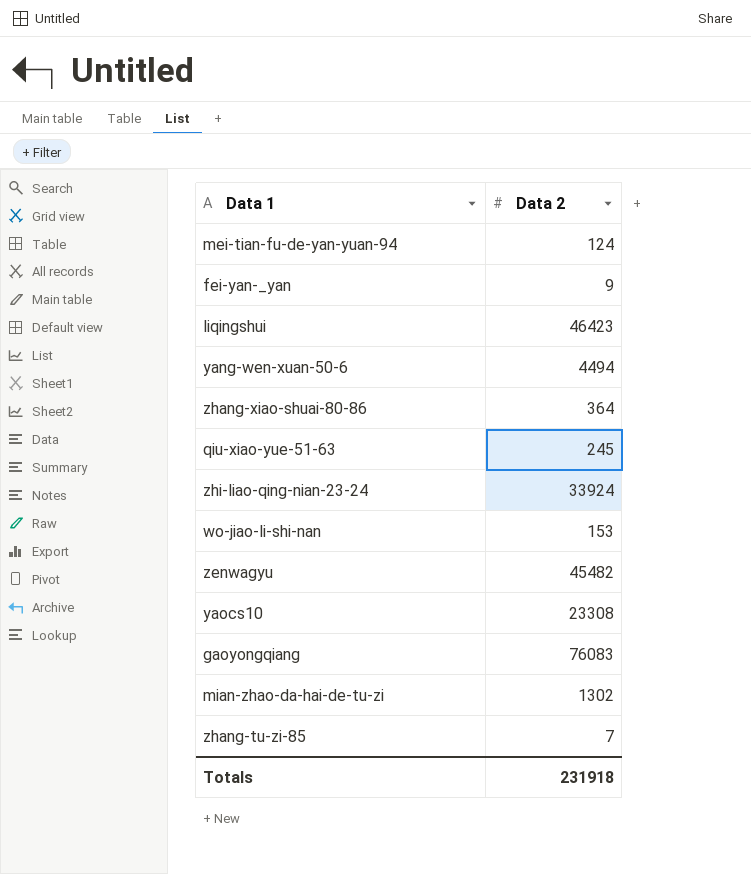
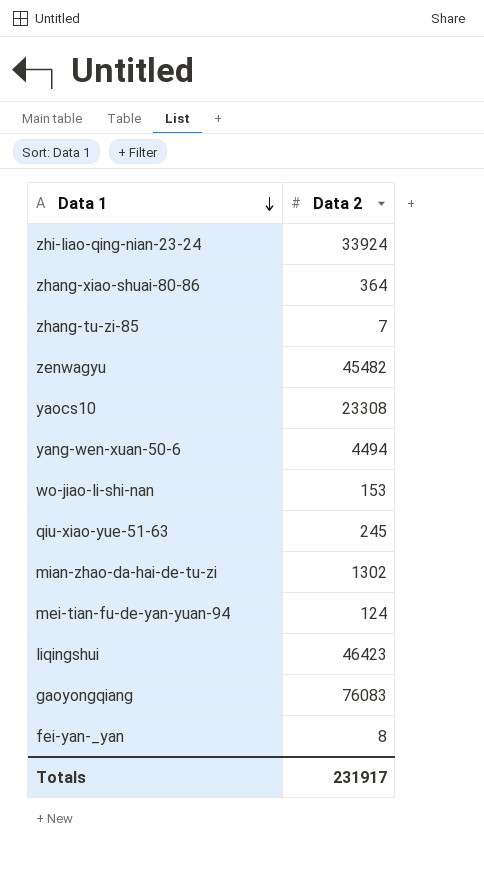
row order: none -> Data 1 descending
fei-yan-_yan | Data 2: 9 -> 8
Totals | Data 2: 231918 -> 231917

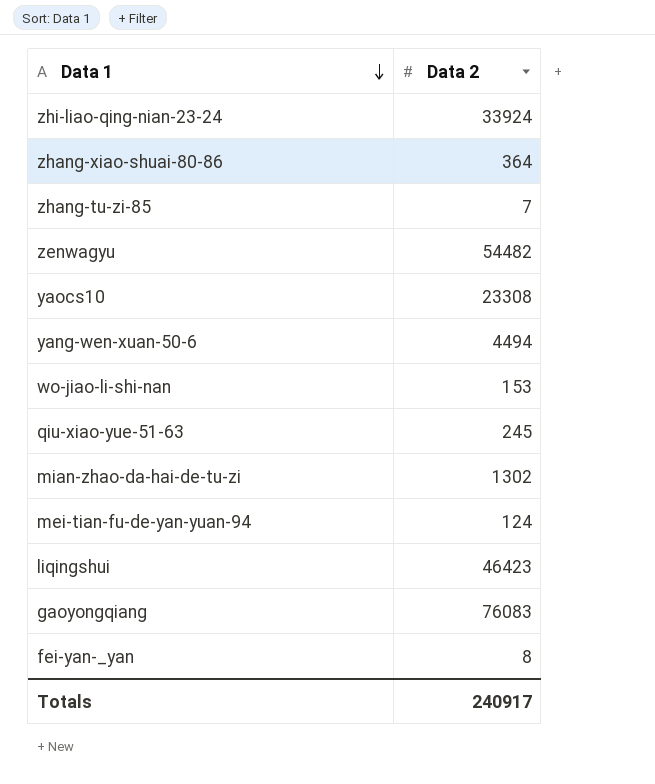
zenwagyu | Data 2: 45482 -> 54482
Totals | Data 2: 231917 -> 240917

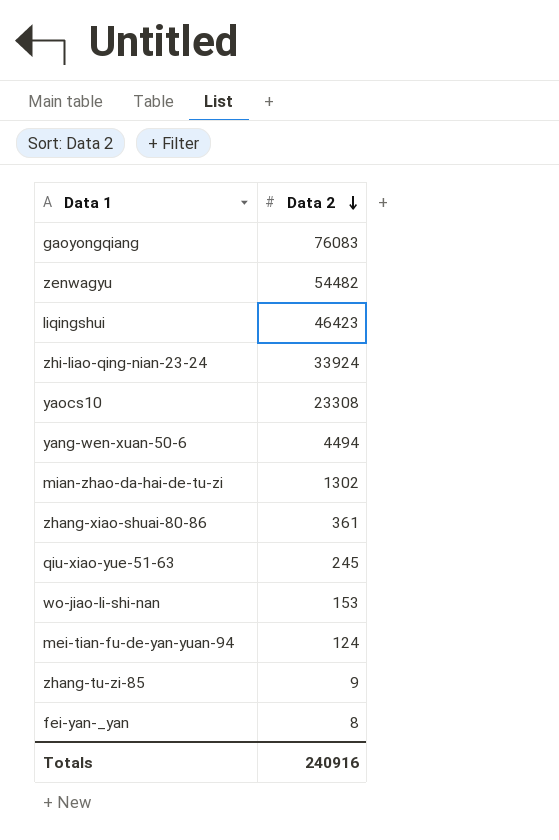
row order: Data 1 descending -> Data 2 descending
zhang-xiao-shuai-80-86 | Data 2: 364 -> 361
zhang-tu-zi-85 | Data 2: 7 -> 9
Totals | Data 2: 240917 -> 240916

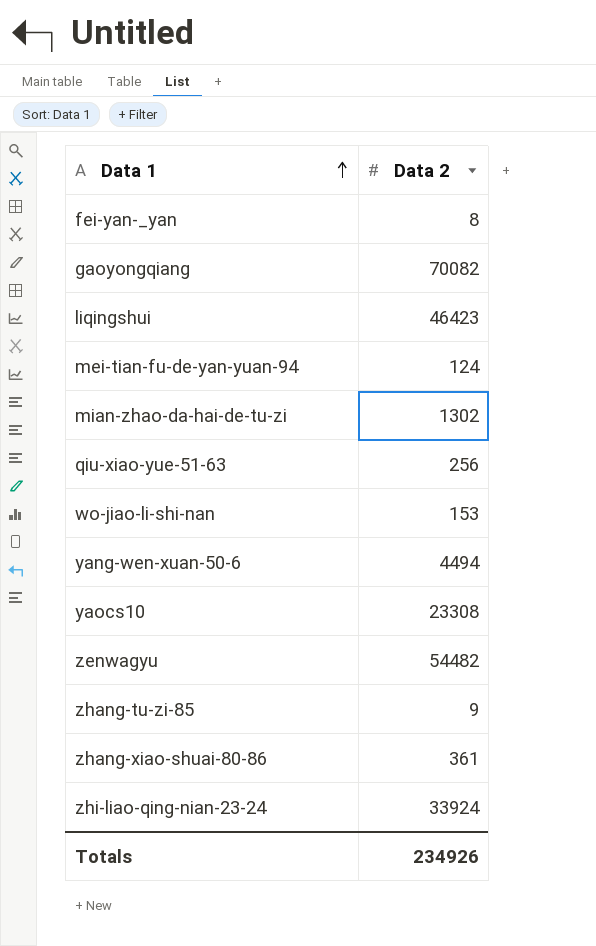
row order: Data 2 descending -> Data 1 ascending
gaoyongqiang | Data 2: 76083 -> 70082
qiu-xiao-yue-51-63 | Data 2: 245 -> 256
Totals | Data 2: 240916 -> 234926

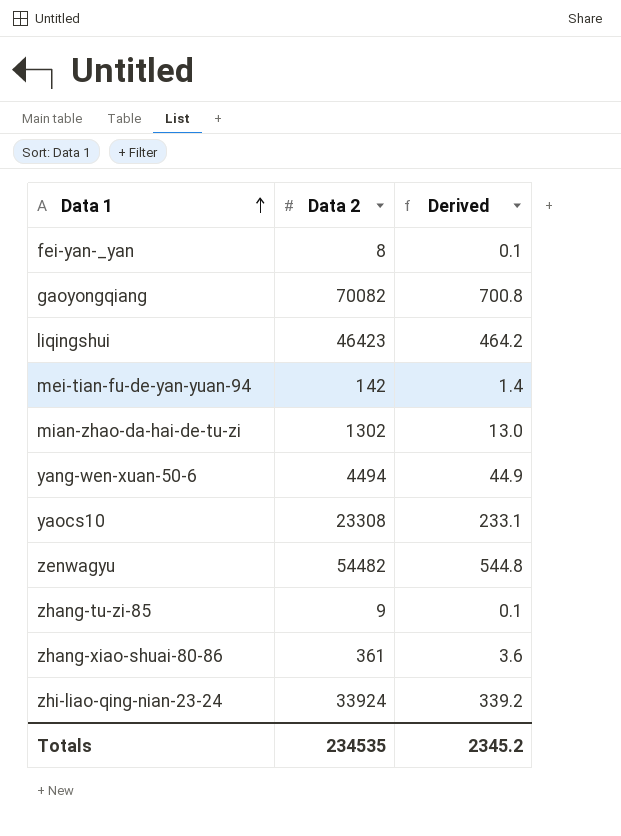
column Derived | formula: none -> [Data 2] * 0.01
row qiu-xiao-yue-51-63: 256 -> none
row wo-jiao-li-shi-nan: 153 -> none
mei-tian-fu-de-yan-yuan-94 | Data 2: 124 -> 142
Totals | Data 2: 234926 -> 234535

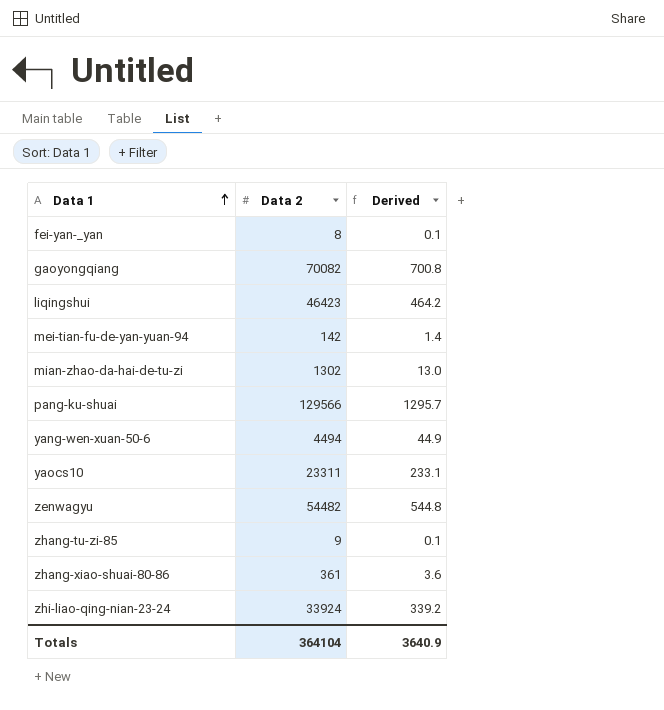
row pang-ku-shuai: none -> 129566 | 1295.7
yaocs10 | Data 2: 23308 -> 23311
Totals | Data 2: 234535 -> 364104
Totals | Derived: 2345.2 -> 3640.9

